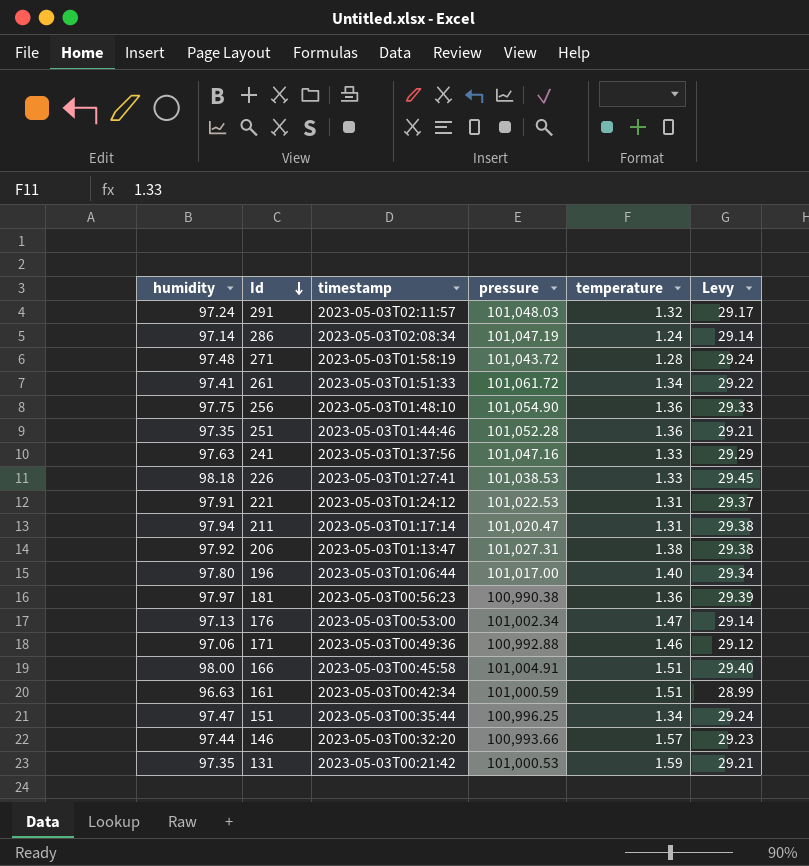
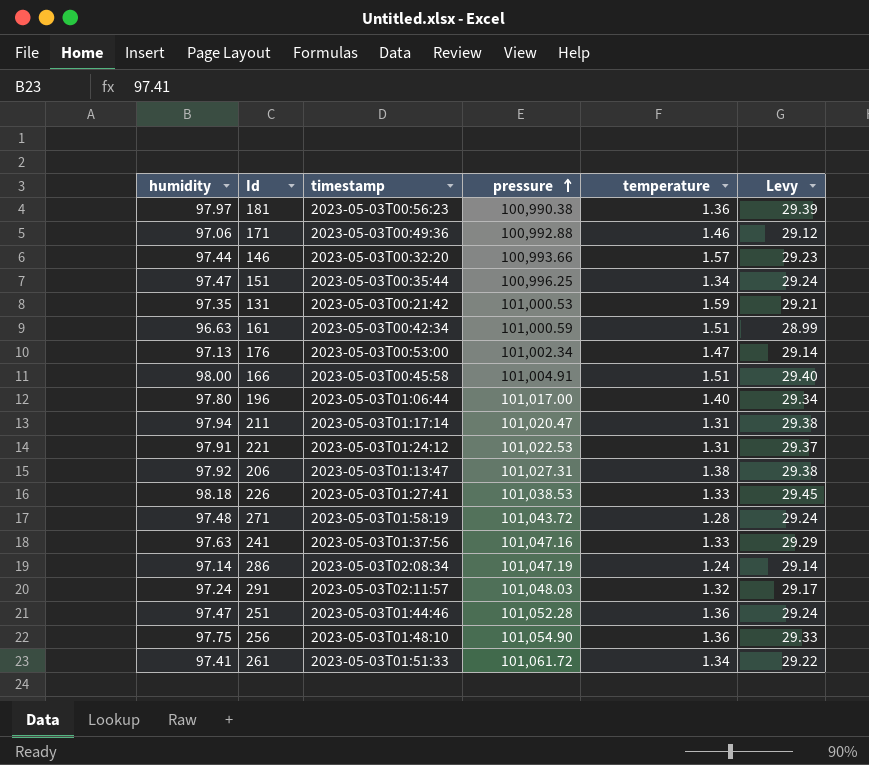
row order: Id descending -> pressure ascending
251 | humidity: 97.35 -> 97.47
251 | Levy: 29.21 -> 29.24

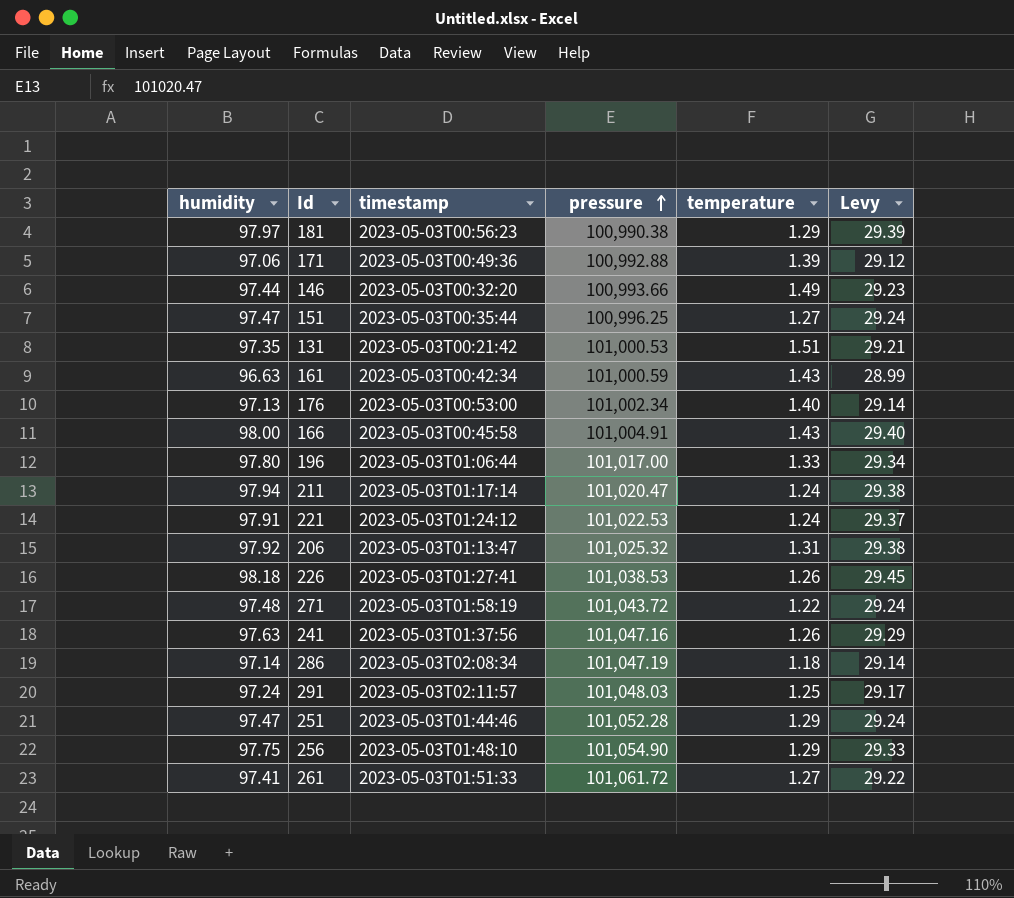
181 | temperature: 1.36 -> 1.29
171 | temperature: 1.46 -> 1.39
146 | temperature: 1.57 -> 1.49
151 | temperature: 1.34 -> 1.27
131 | temperature: 1.59 -> 1.51
161 | temperature: 1.51 -> 1.43
176 | temperature: 1.47 -> 1.40
166 | temperature: 1.51 -> 1.43
196 | temperature: 1.40 -> 1.33
211 | temperature: 1.31 -> 1.24
221 | temperature: 1.31 -> 1.24
206 | pressure: 101,027.31 -> 101,025.32
206 | temperature: 1.38 -> 1.31
226 | temperature: 1.33 -> 1.26
271 | temperature: 1.28 -> 1.22
241 | temperature: 1.33 -> 1.26
286 | temperature: 1.24 -> 1.18
291 | temperature: 1.32 -> 1.25
251 | temperature: 1.36 -> 1.29
256 | temperature: 1.36 -> 1.29
261 | temperature: 1.34 -> 1.27

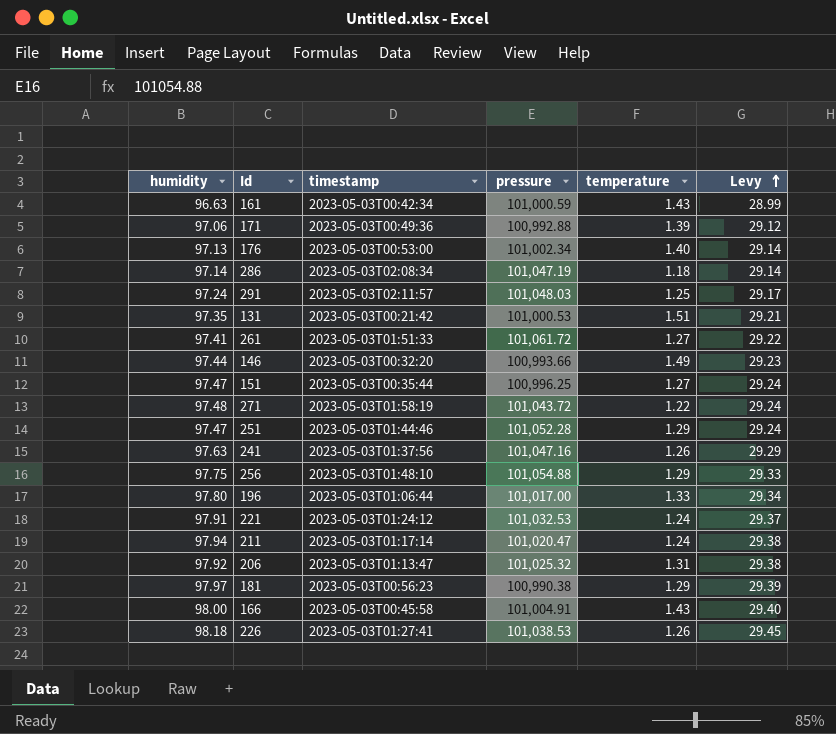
row order: pressure ascending -> Levy ascending
256 | pressure: 101,054.90 -> 101,054.88
221 | pressure: 101,022.53 -> 101,032.53

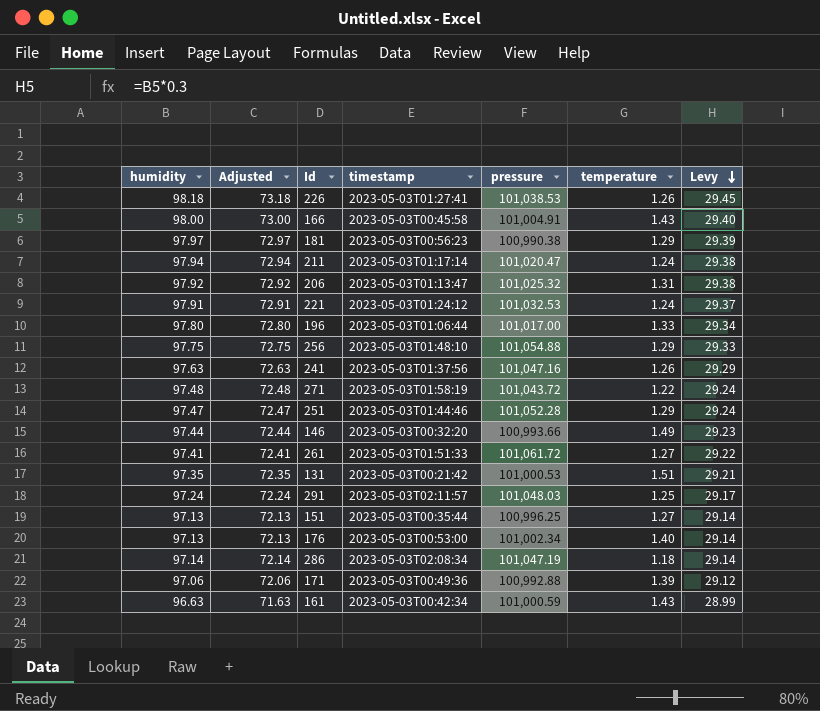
row order: Levy ascending -> Levy descending
column Adjusted | formula: none -> [humidity] - 25
151 | humidity: 97.47 -> 97.13
151 | Levy: 29.24 -> 29.14

